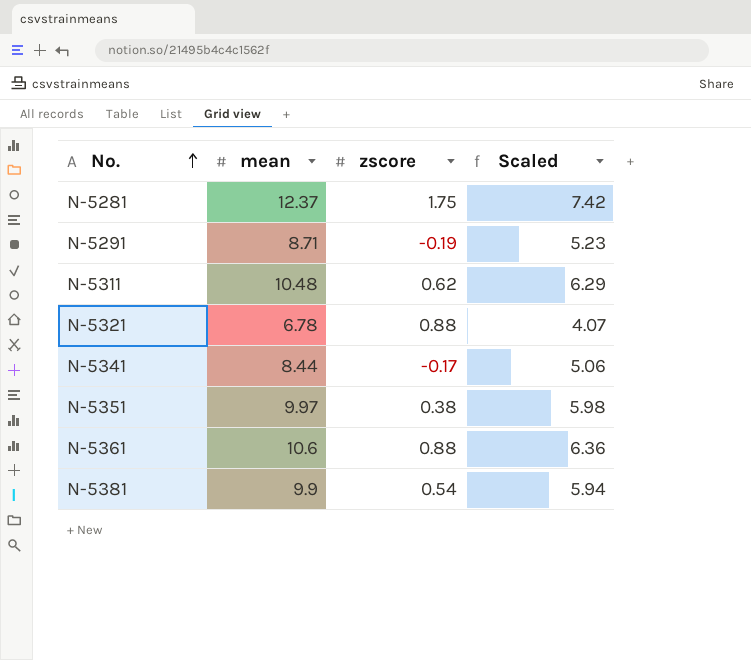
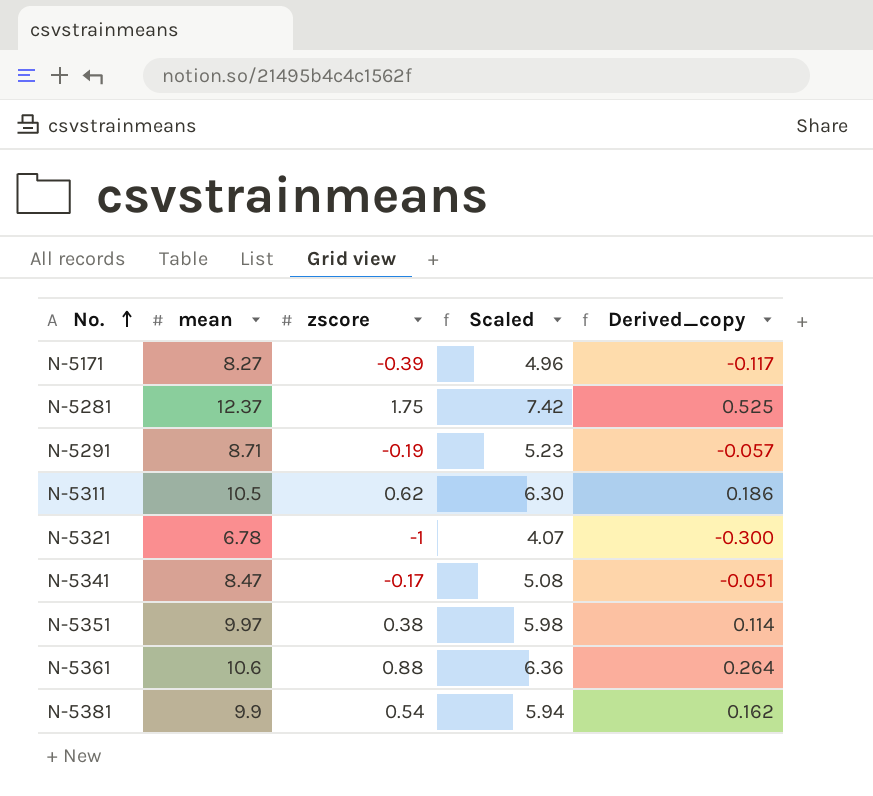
column Derived_copy | formula: none -> [zscore] * 0.3
row N-5171: none -> 8.27 | -0.39 | 4.96 | -0.117
N-5311 | mean: 10.48 -> 10.5
N-5311 | Scaled: 6.29 -> 6.30
N-5321 | zscore: 0.88 -> -1
N-5341 | mean: 8.44 -> 8.47
N-5341 | Scaled: 5.06 -> 5.08

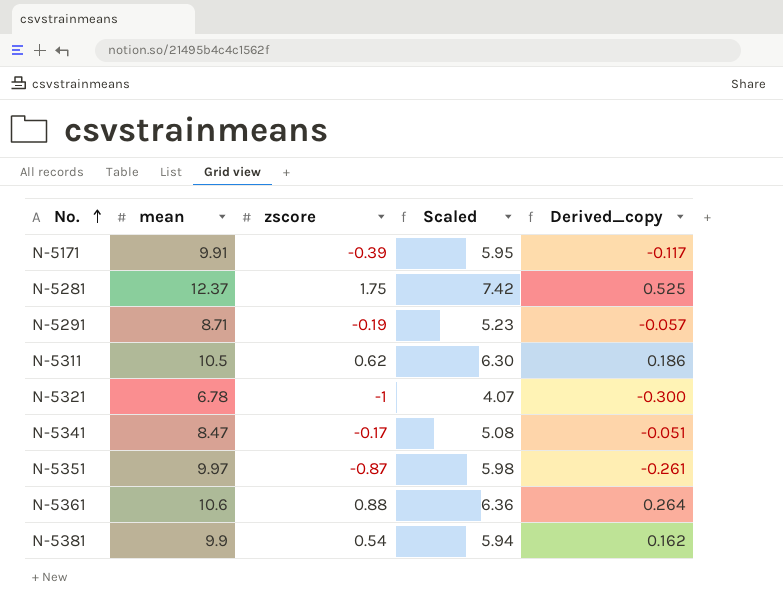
N-5171 | mean: 8.27 -> 9.91
N-5171 | Scaled: 4.96 -> 5.95
N-5351 | zscore: 0.38 -> -0.87
N-5351 | Derived_copy: 0.114 -> -0.261

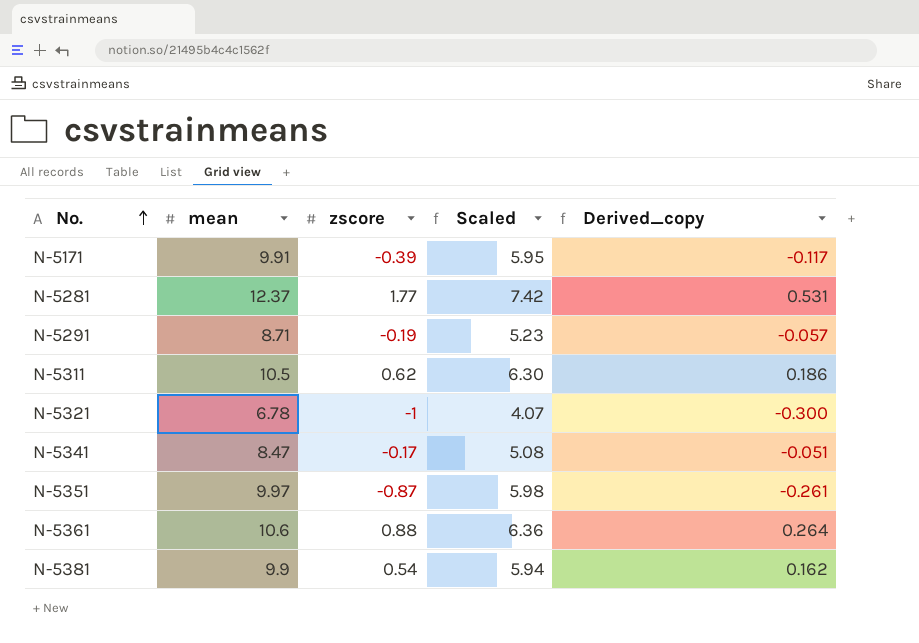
N-5281 | zscore: 1.75 -> 1.77
N-5281 | Derived_copy: 0.525 -> 0.531

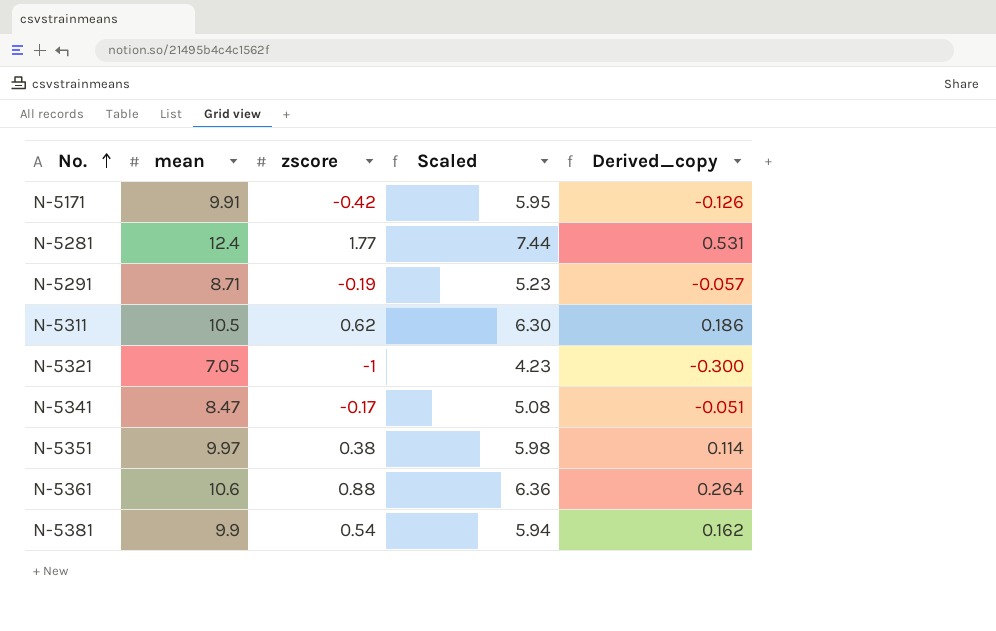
N-5171 | zscore: -0.39 -> -0.42
N-5171 | Derived_copy: -0.117 -> -0.126
N-5281 | mean: 12.37 -> 12.4
N-5281 | Scaled: 7.42 -> 7.44
N-5321 | mean: 6.78 -> 7.05
N-5321 | Scaled: 4.07 -> 4.23
N-5351 | zscore: -0.87 -> 0.38
N-5351 | Derived_copy: -0.261 -> 0.114

